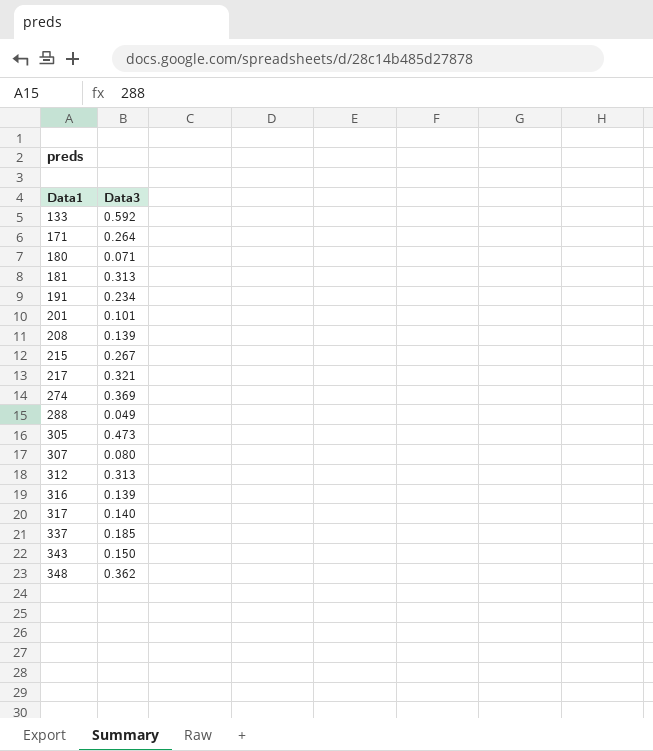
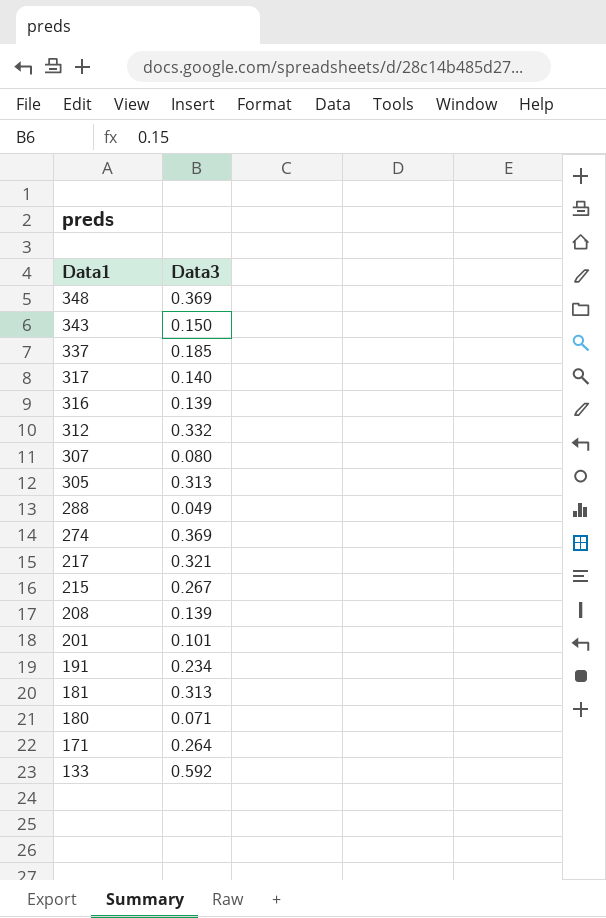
row order: Data1 ascending -> Data1 descending
348 | Data3: 0.362 -> 0.369
312 | Data3: 0.313 -> 0.332
305 | Data3: 0.473 -> 0.313

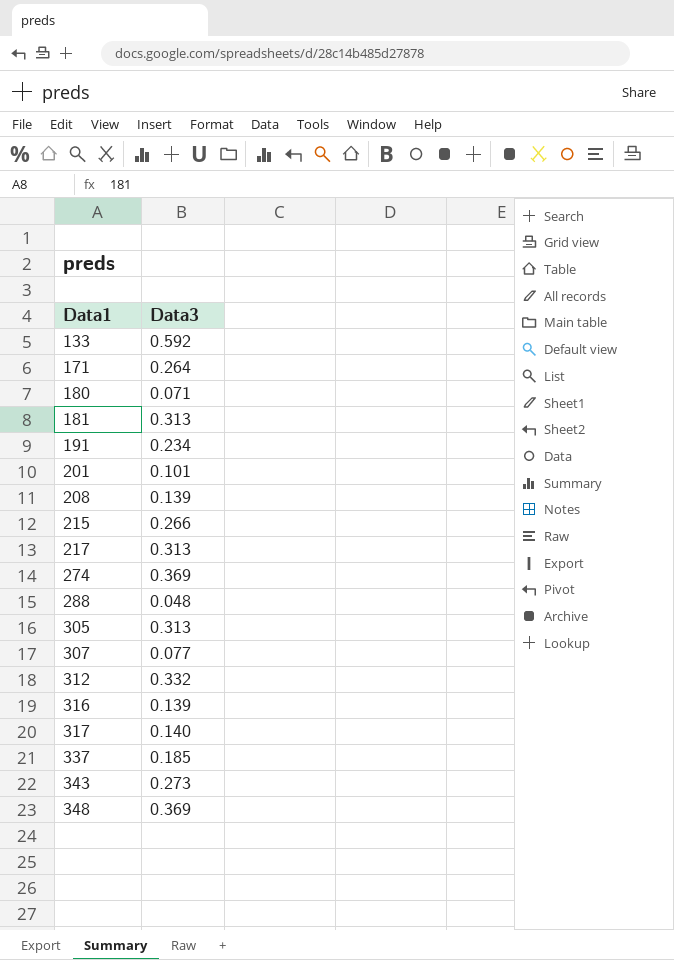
row order: Data1 descending -> Data1 ascending
215 | Data3: 0.267 -> 0.266
217 | Data3: 0.321 -> 0.313
288 | Data3: 0.049 -> 0.048
307 | Data3: 0.080 -> 0.077
343 | Data3: 0.150 -> 0.273

